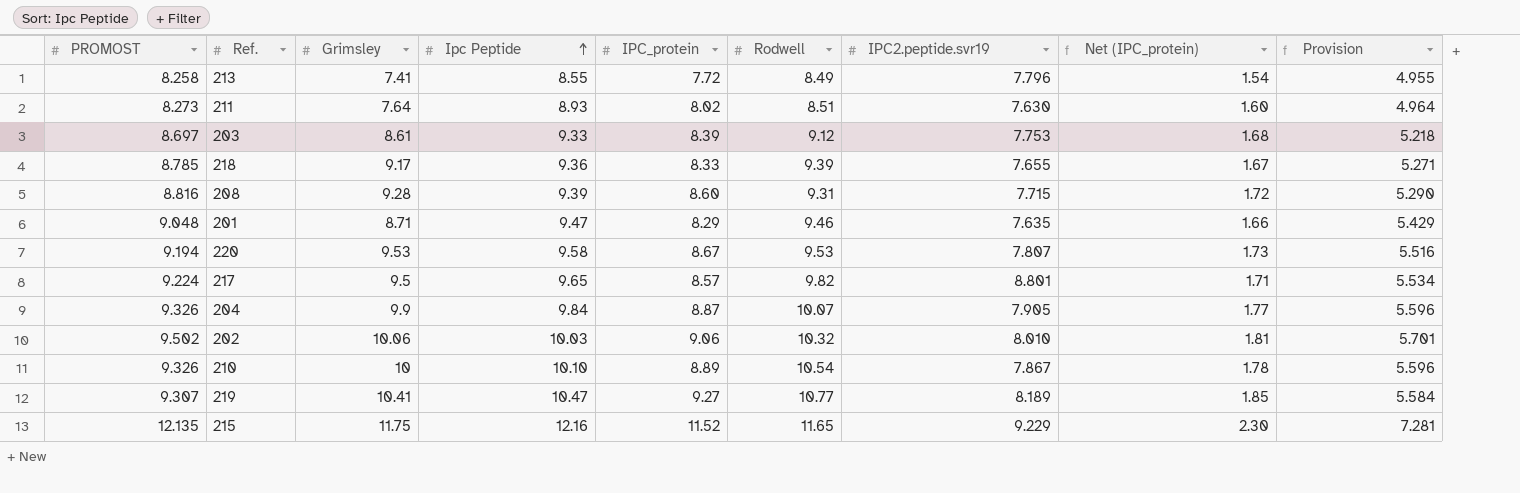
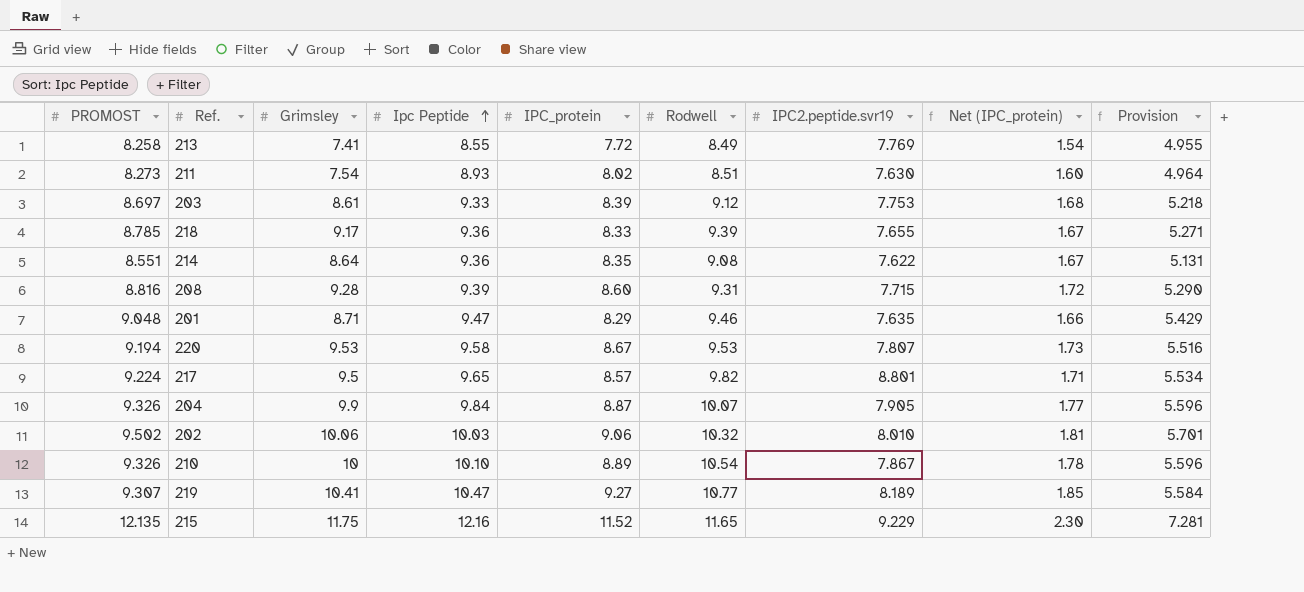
213 | IPC2.peptide.svr19: 7.796 -> 7.769
211 | Grimsley: 7.64 -> 7.54
row 214: none -> 8.551 | 8.64 | 9.36 | 8.35 | 9.08 | 7.622 | 1.67 | 5.131

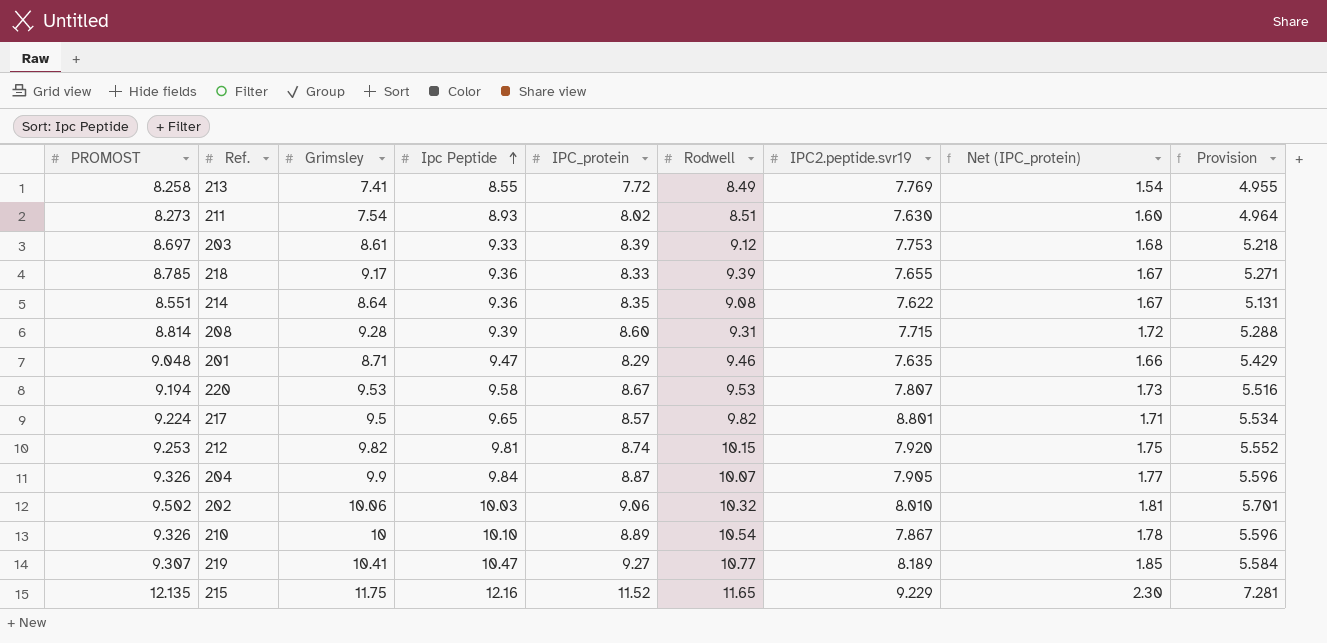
208 | PROMOST: 8.816 -> 8.814
208 | Provision: 5.290 -> 5.288
row 212: none -> 9.253 | 9.82 | 9.81 | 8.74 | 10.15 | 7.920 | 1.75 | 5.552

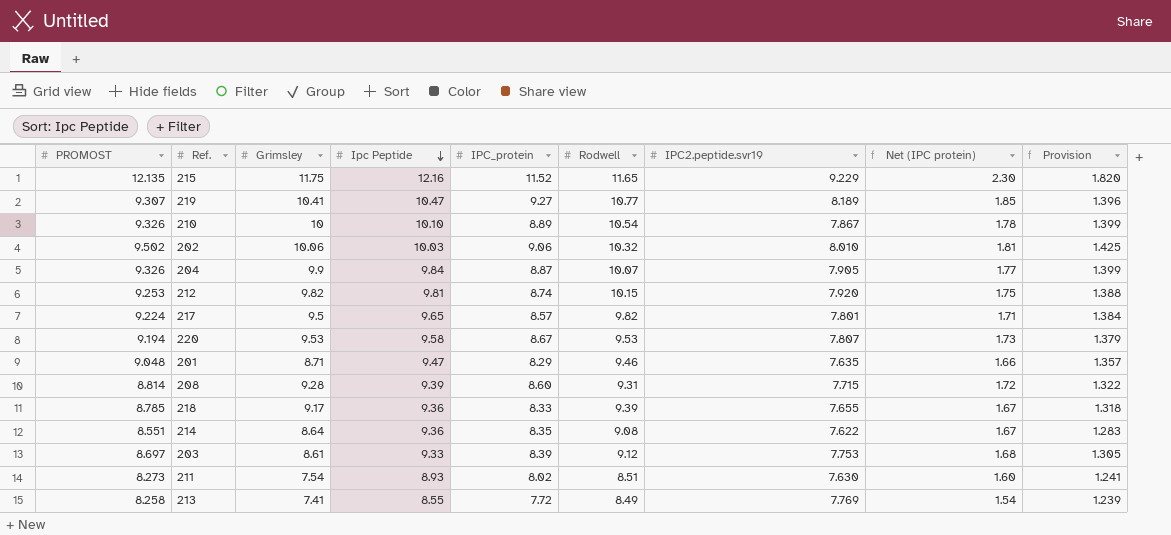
row order: Ipc Peptide ascending -> Ipc Peptide descending
column name: Net (IPC_protein) -> Net (IPC protein)
column Provision | formula: [PROMOST] * 0.6 -> [PROMOST] * 0.15
217 | IPC2.peptide.svr19: 8.801 -> 7.801

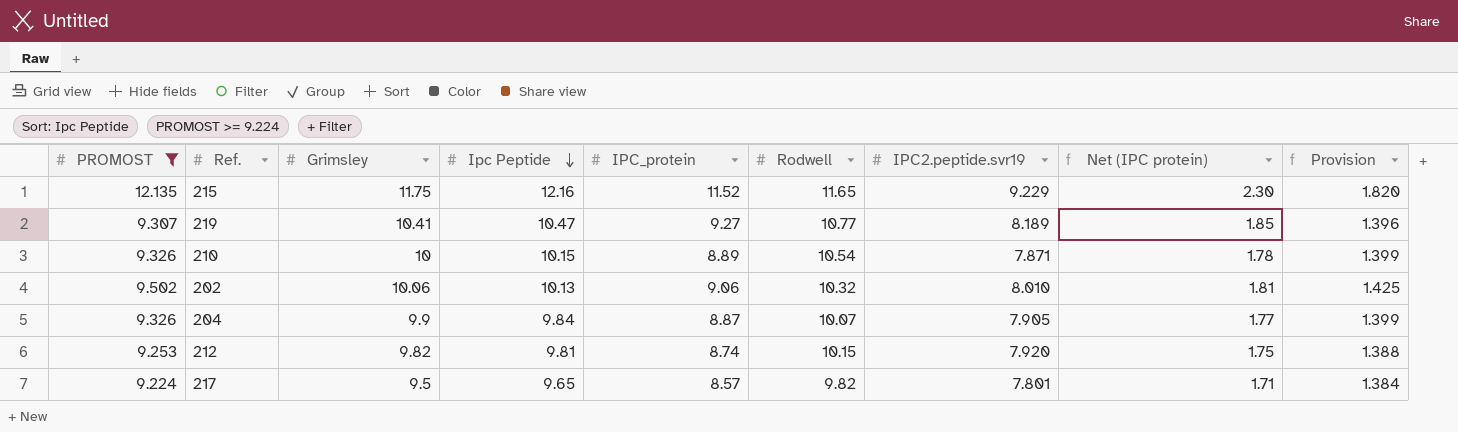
filter: none -> PROMOST >= 9.224
210 | Ipc Peptide: 10.10 -> 10.15
210 | IPC2.peptide.svr19: 7.867 -> 7.871
202 | Ipc Peptide: 10.03 -> 10.13

